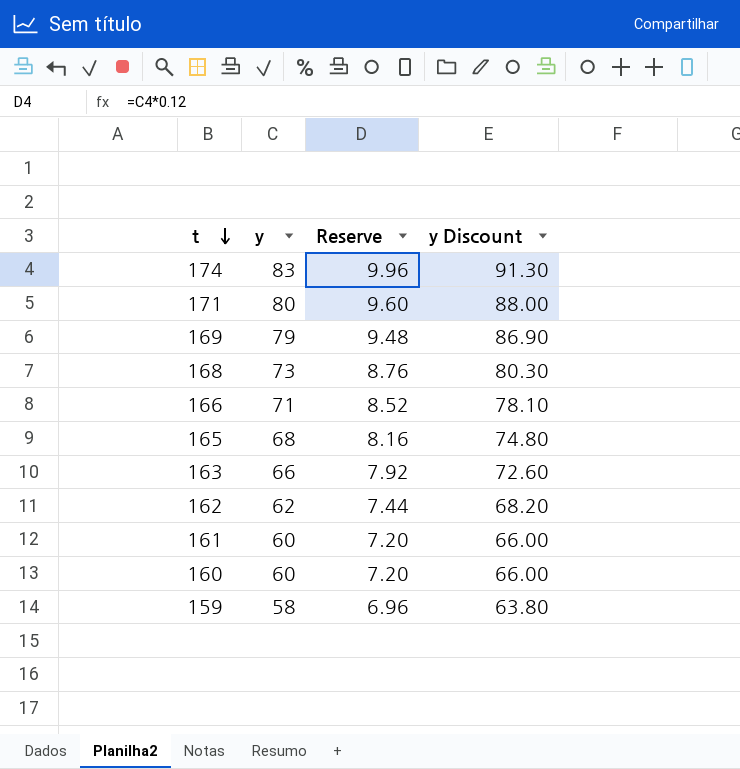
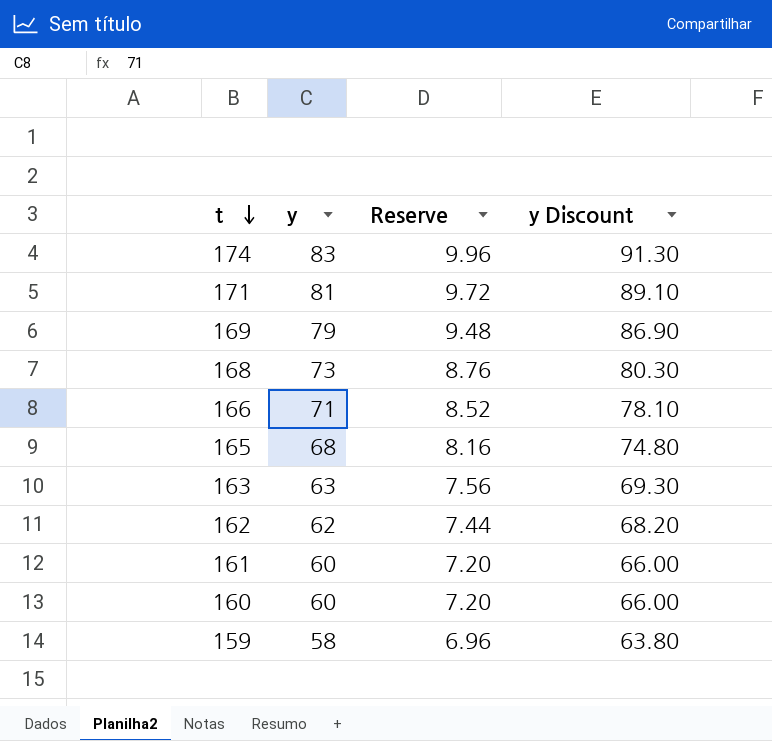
171 | y: 80 -> 81
171 | Reserve: 9.60 -> 9.72
171 | y Discount: 88.00 -> 89.10
163 | y: 66 -> 63
163 | Reserve: 7.92 -> 7.56
163 | y Discount: 72.60 -> 69.30

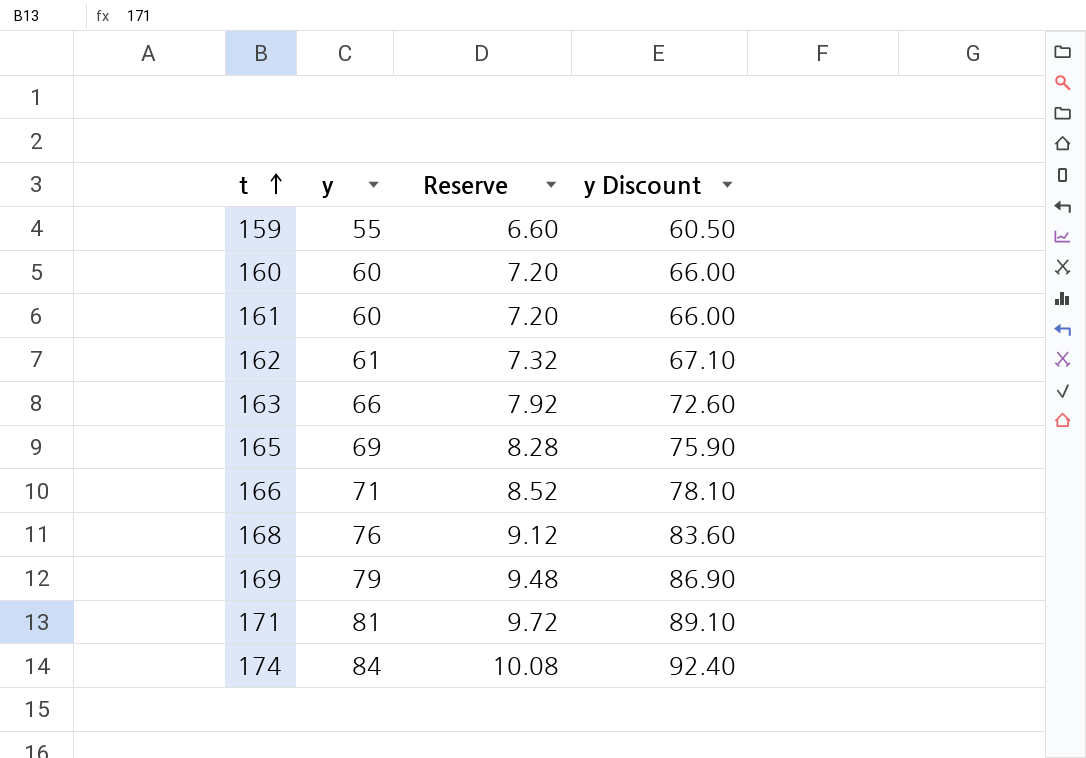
row order: t descending -> t ascending
159 | y: 58 -> 55
159 | Reserve: 6.96 -> 6.60
159 | y Discount: 63.80 -> 60.50
162 | y: 62 -> 61
162 | Reserve: 7.44 -> 7.32
162 | y Discount: 68.20 -> 67.10
163 | y: 63 -> 66
163 | Reserve: 7.56 -> 7.92
163 | y Discount: 69.30 -> 72.60
165 | y: 68 -> 69
165 | Reserve: 8.16 -> 8.28
165 | y Discount: 74.80 -> 75.90
168 | y: 73 -> 76
168 | Reserve: 8.76 -> 9.12
168 | y Discount: 80.30 -> 83.60
174 | y: 83 -> 84
174 | Reserve: 9.96 -> 10.08
174 | y Discount: 91.30 -> 92.40

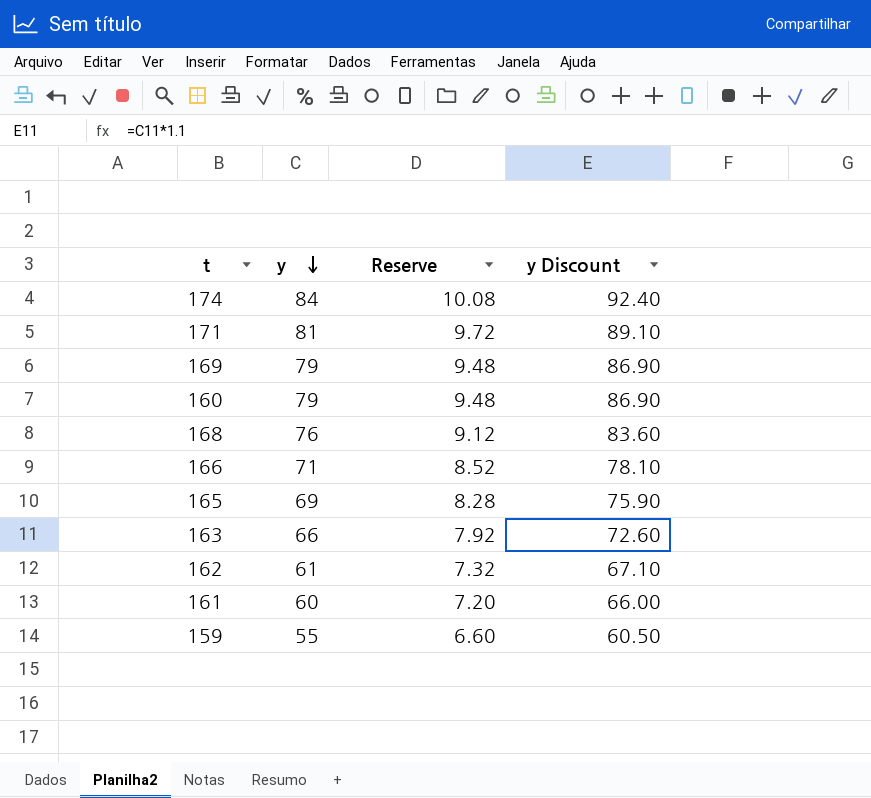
row order: t ascending -> y descending
160 | y: 60 -> 79
160 | Reserve: 7.20 -> 9.48
160 | y Discount: 66.00 -> 86.90

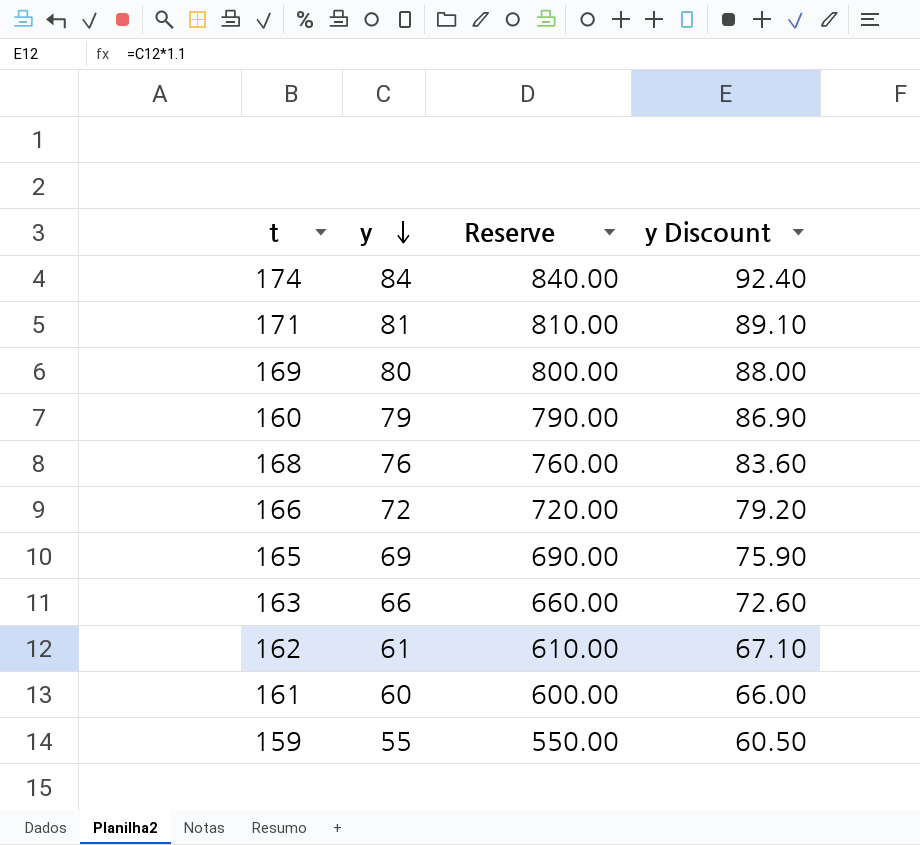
column Reserve | formula: [y] * 0.12 -> [y] * 10
169 | y: 79 -> 80
169 | y Discount: 86.90 -> 88.00
166 | y: 71 -> 72
166 | y Discount: 78.10 -> 79.20

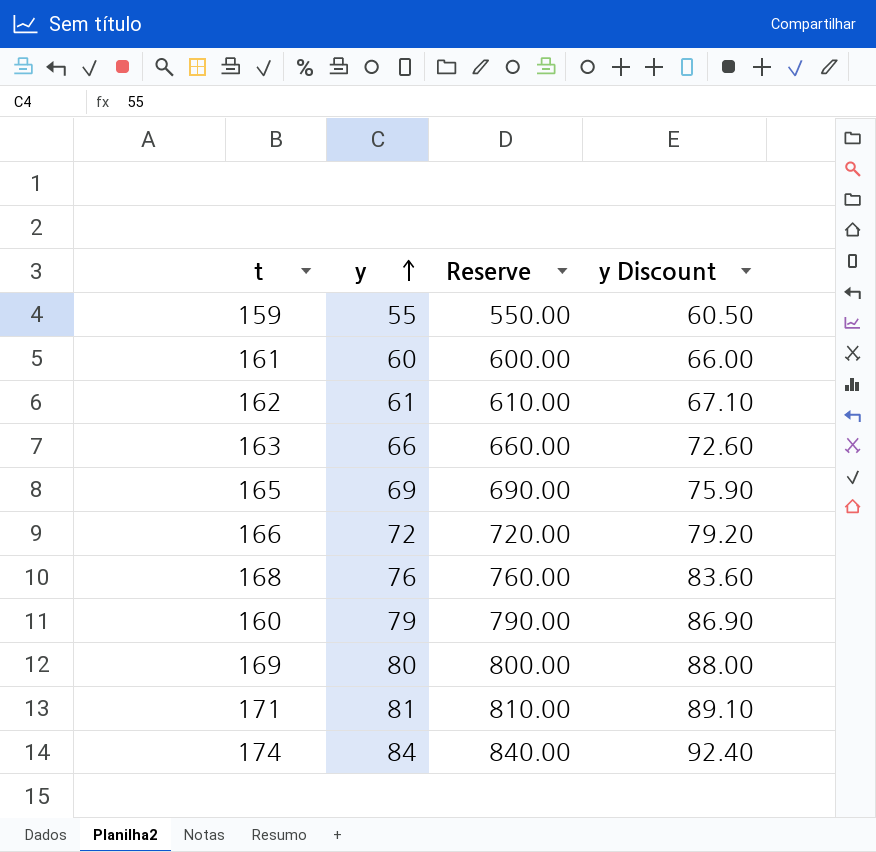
row order: y descending -> y ascending

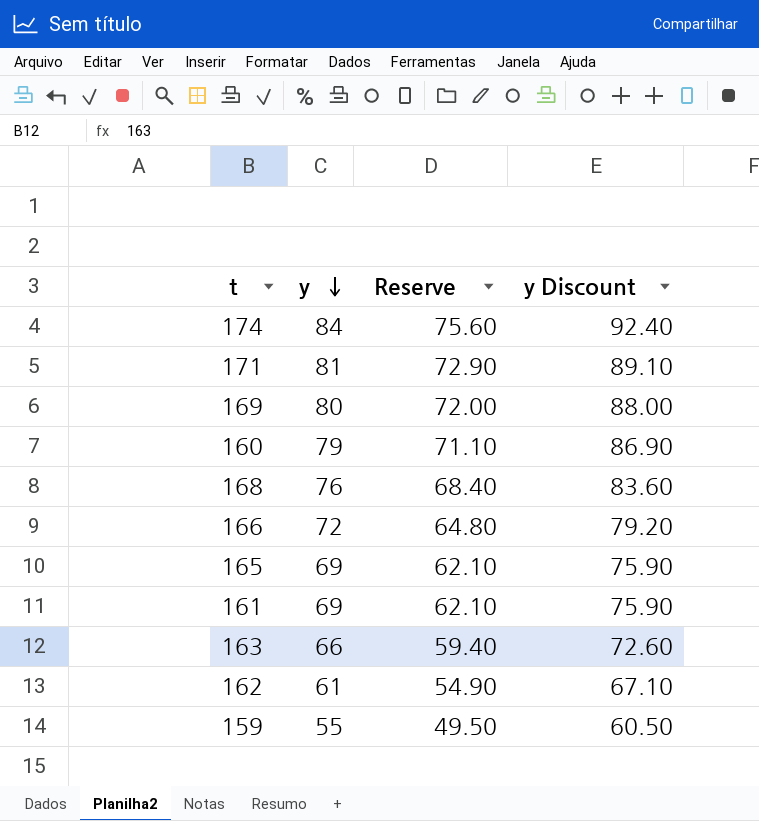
row order: y ascending -> y descending
column Reserve | formula: [y] * 10 -> [y] * 0.9
161 | y: 60 -> 69
161 | y Discount: 66.00 -> 75.90

